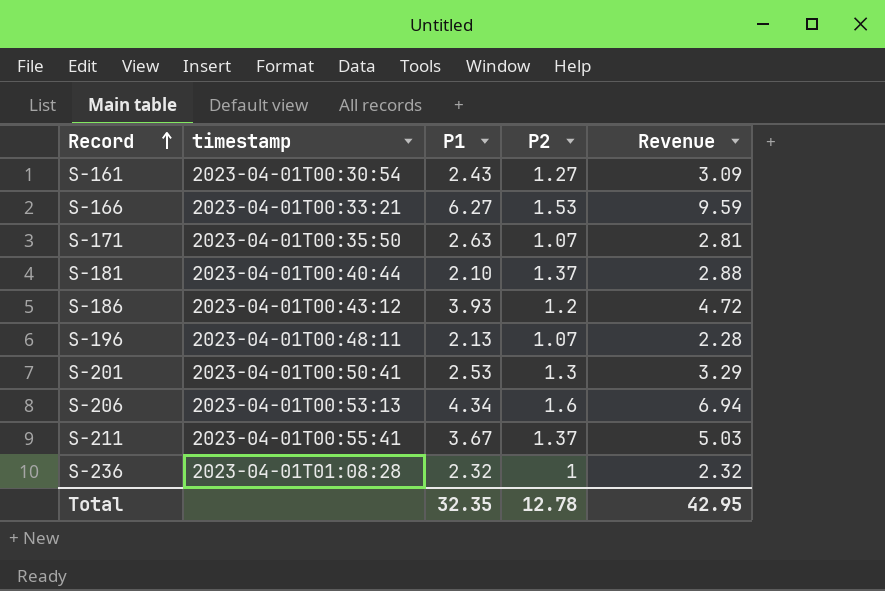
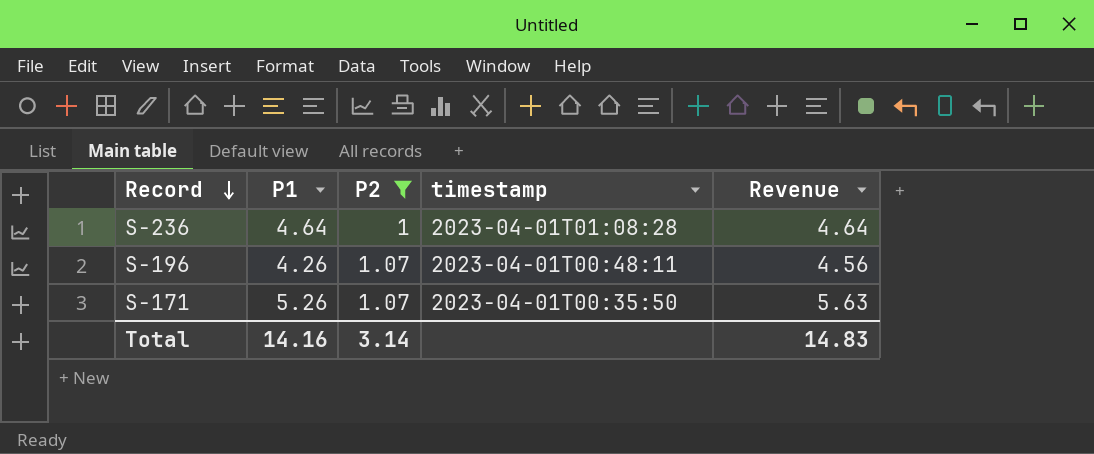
filter: none -> P2 <= 1.07
row order: Record ascending -> Record descending
column timestamp | position: 2 -> 4
S-236 | P1: 2.32 -> 4.64
S-236 | Revenue: 2.32 -> 4.64
S-196 | P1: 2.13 -> 4.26
S-196 | Revenue: 2.28 -> 4.56
S-171 | P1: 2.63 -> 5.26
S-171 | Revenue: 2.81 -> 5.63
Total | P1: 32.35 -> 14.16
Total | P2: 12.78 -> 3.14
Total | Revenue: 42.95 -> 14.83

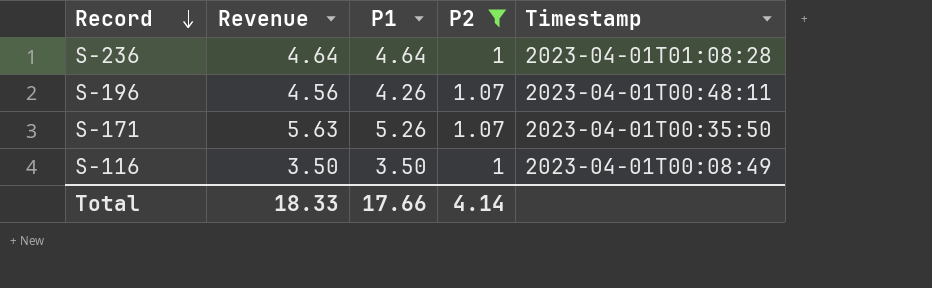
column Revenue | position: 5 -> 2
column name: timestamp -> Timestamp
row S-116: none -> 3.50 | 3.50 | 1 | 2023-04-01T00:08:49
Total | Revenue: 14.83 -> 18.33
Total | P1: 14.16 -> 17.66
Total | P2: 3.14 -> 4.14

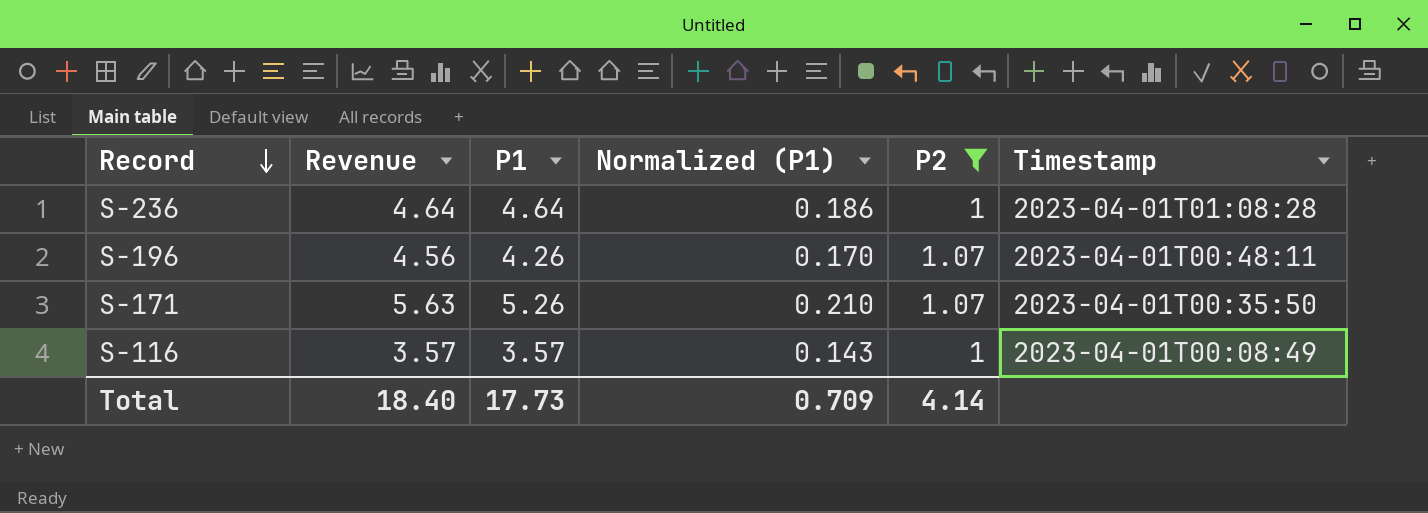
column Normalized (P1) | formula: none -> [P1] * 0.04
S-116 | Revenue: 3.50 -> 3.57
S-116 | P1: 3.50 -> 3.57
Total | Revenue: 18.33 -> 18.40
Total | P1: 17.66 -> 17.73

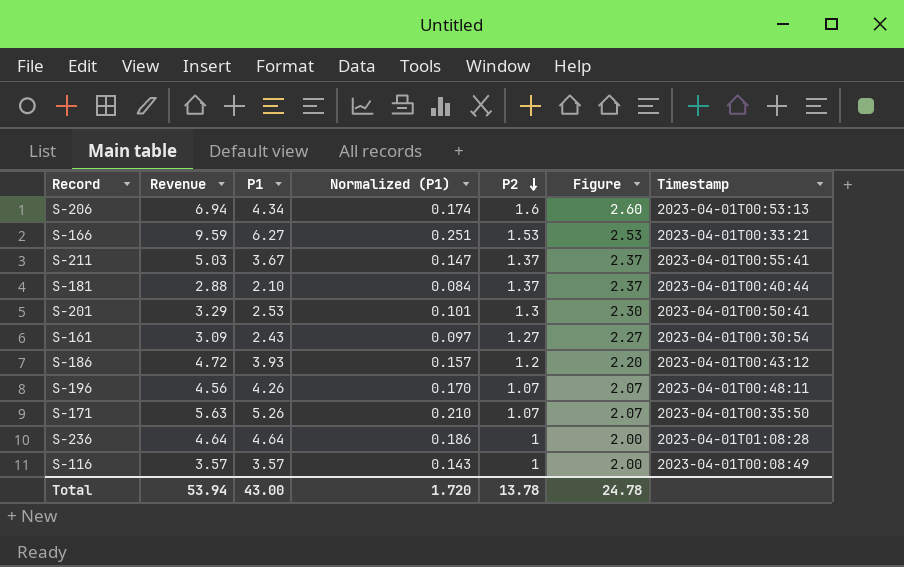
filter: P2 <= 1.07 -> none
row order: Record descending -> P2 descending
column Figure | formula: none -> [P2] + 1
Total | Revenue: 18.40 -> 53.94
Total | P1: 17.73 -> 43.00
Total | Normalized (P1): 0.709 -> 1.720
Total | P2: 4.14 -> 13.78

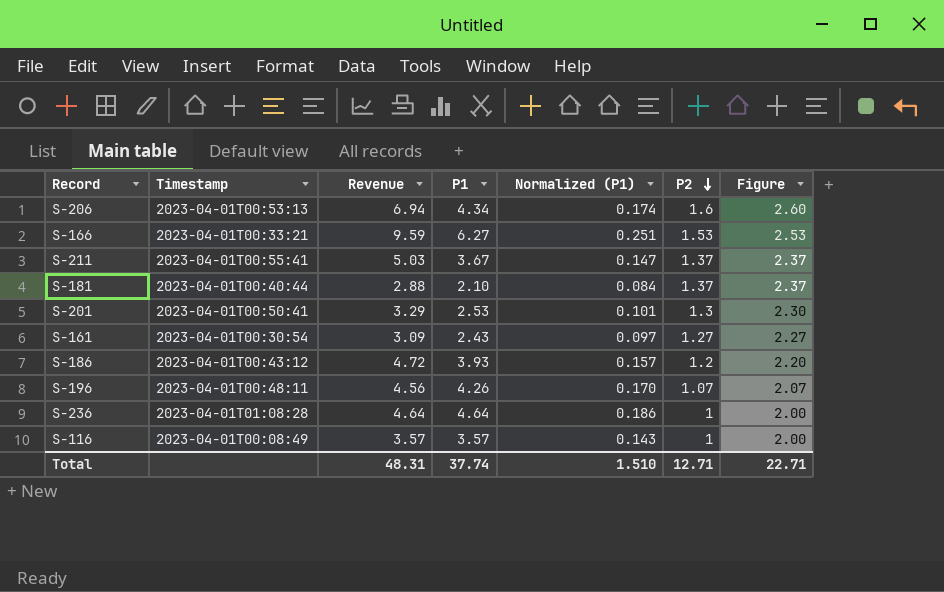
column Timestamp | position: 7 -> 2
row S-171: 5.63 | 5.26 | 0.210 | 1.07 | 2.07 | 2023-04-01T00:35:50 -> none
Total | Revenue: 53.94 -> 48.31
Total | P1: 43.00 -> 37.74
Total | Normalized (P1): 1.720 -> 1.510
Total | P2: 13.78 -> 12.71
Total | Figure: 24.78 -> 22.71

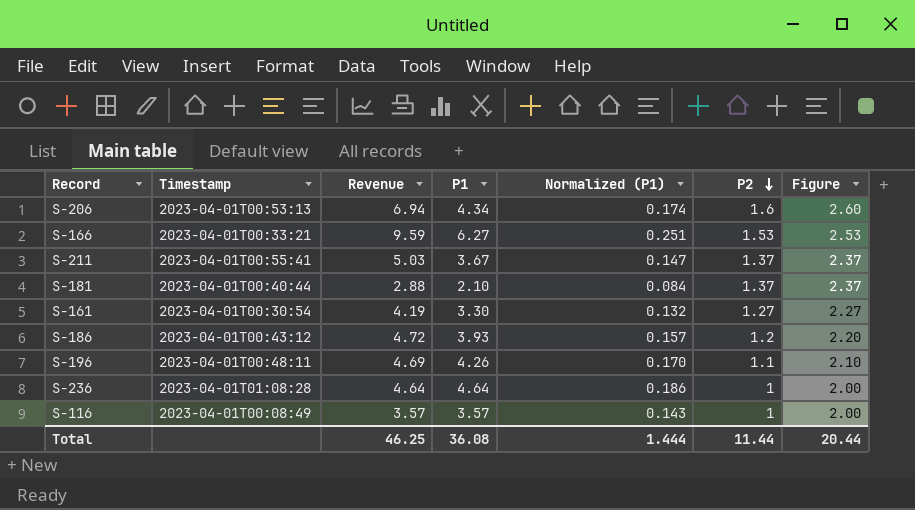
row S-201: 2023-04-01T00:50:41 | 3.29 | 2.53 | 0.101 | 1.3 | 2.30 -> none
S-161 | Revenue: 3.09 -> 4.19
S-161 | P1: 2.43 -> 3.30
S-161 | Normalized (P1): 0.097 -> 0.132
S-196 | Revenue: 4.56 -> 4.69
S-196 | P2: 1.07 -> 1.1
S-196 | Figure: 2.07 -> 2.10
Total | Revenue: 48.31 -> 46.25
Total | P1: 37.74 -> 36.08
Total | Normalized (P1): 1.510 -> 1.444
Total | P2: 12.71 -> 11.44
Total | Figure: 22.71 -> 20.44

